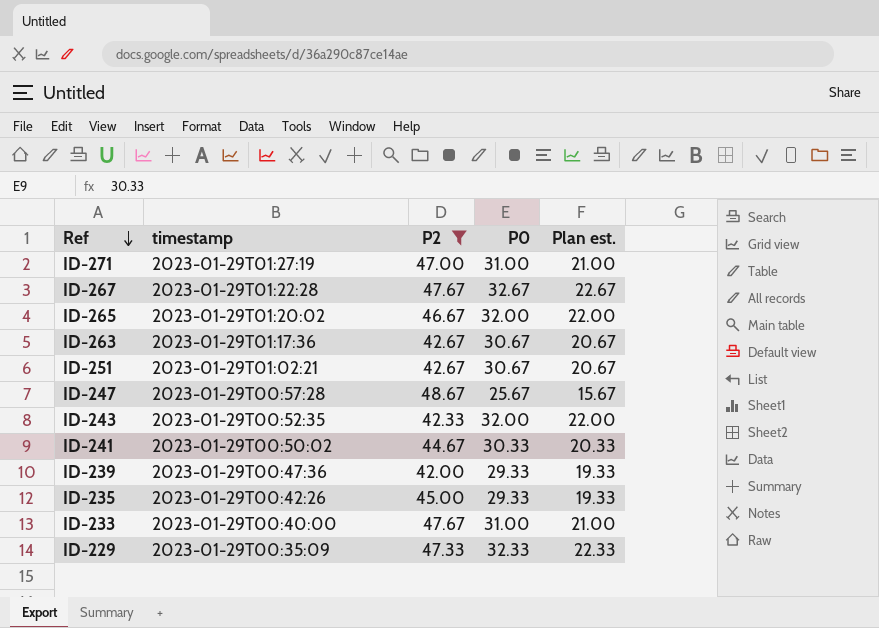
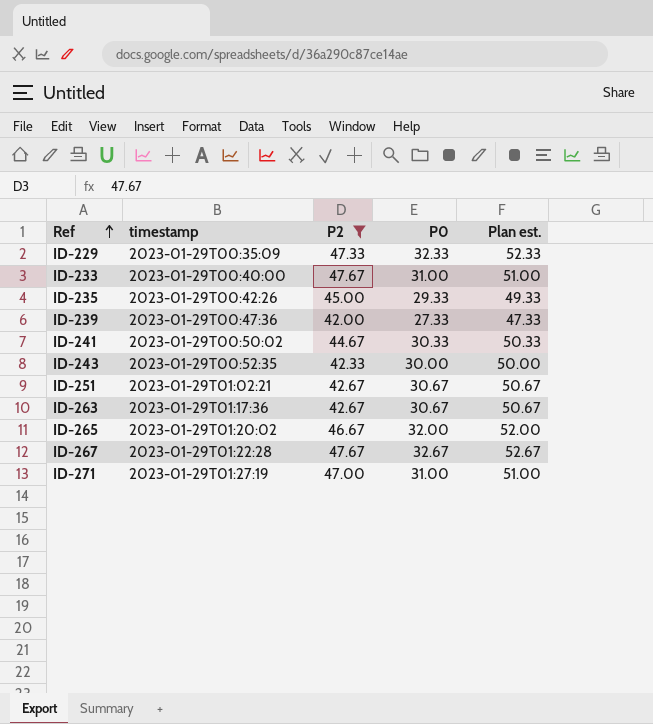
row order: Ref descending -> Ref ascending
column Plan est. | formula: [P0] - 10 -> [P0] + 20
row ID-247: 2023-01-29T00:57:28 | 48.67 | 25.67 | 15.67 -> none
ID-239 | P0: 29.33 -> 27.33
ID-243 | P0: 32.00 -> 30.00

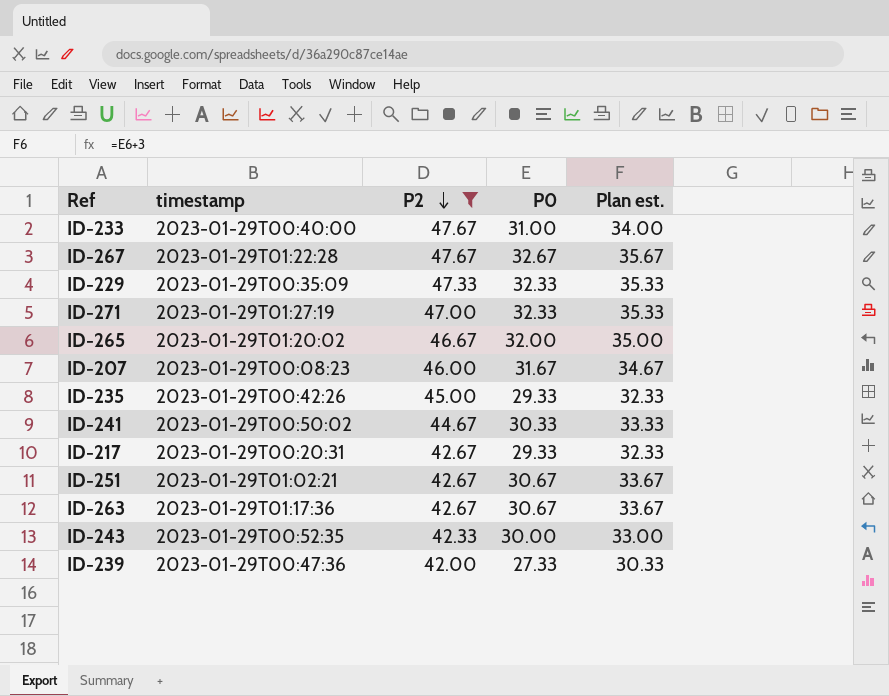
row order: Ref ascending -> P2 descending
column Plan est. | formula: [P0] + 20 -> [P0] + 3
ID-271 | P0: 31.00 -> 32.33
row ID-207: none -> 2023-01-29T00:08:23 | 46.00 | 31.67 | 34.67
row ID-217: none -> 2023-01-29T00:20:31 | 42.67 | 29.33 | 32.33

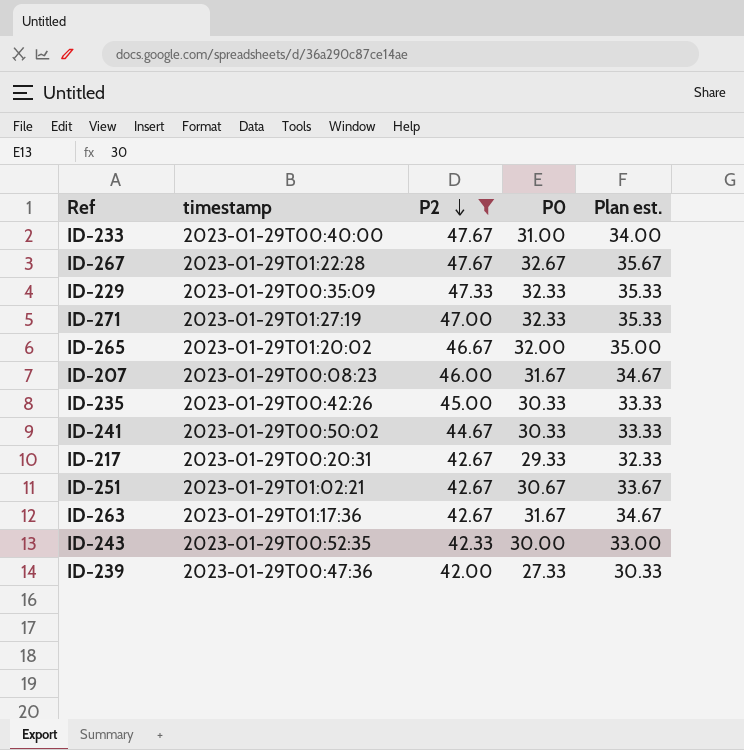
ID-235 | P0: 29.33 -> 30.33
ID-235 | Plan est.: 32.33 -> 33.33
ID-263 | P0: 30.67 -> 31.67
ID-263 | Plan est.: 33.67 -> 34.67

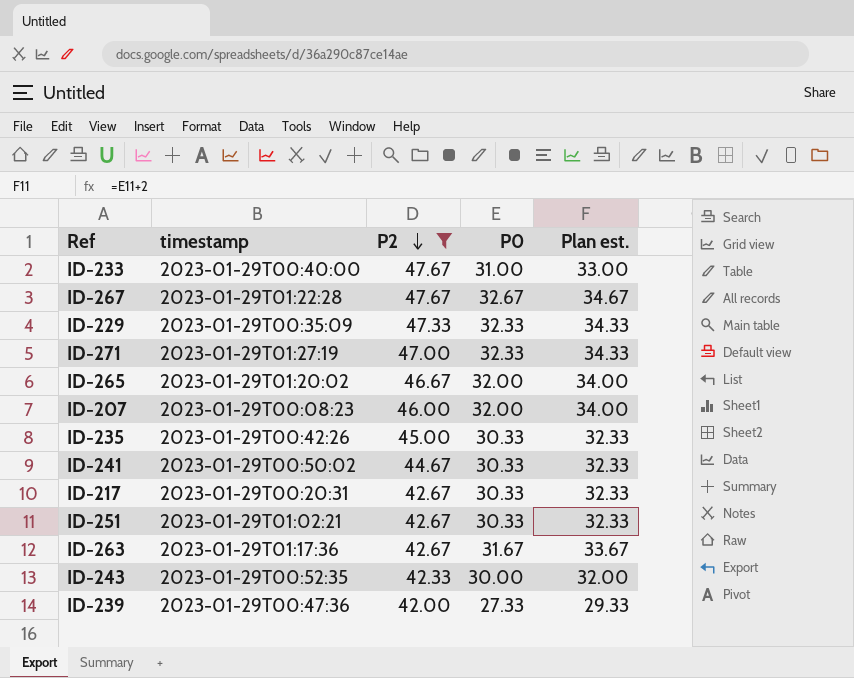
column Plan est. | formula: [P0] + 3 -> [P0] + 2
ID-207 | P0: 31.67 -> 32.00
ID-217 | P0: 29.33 -> 30.33
ID-251 | P0: 30.67 -> 30.33

